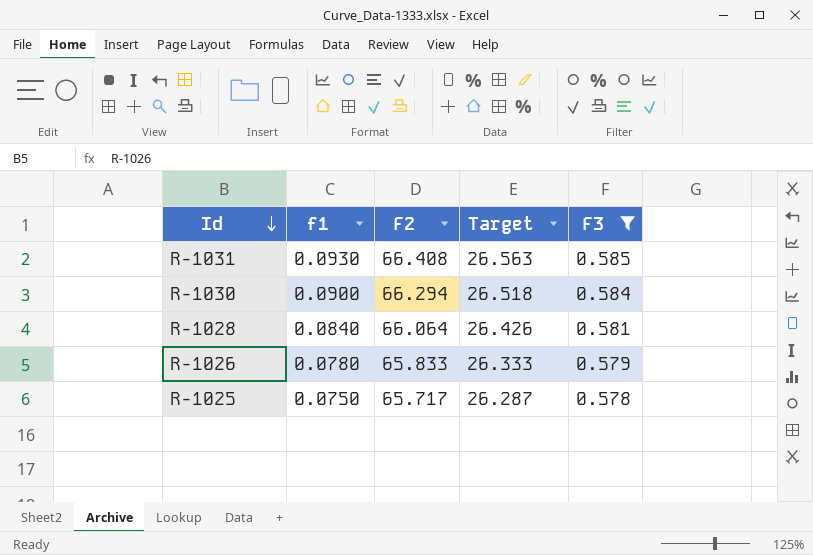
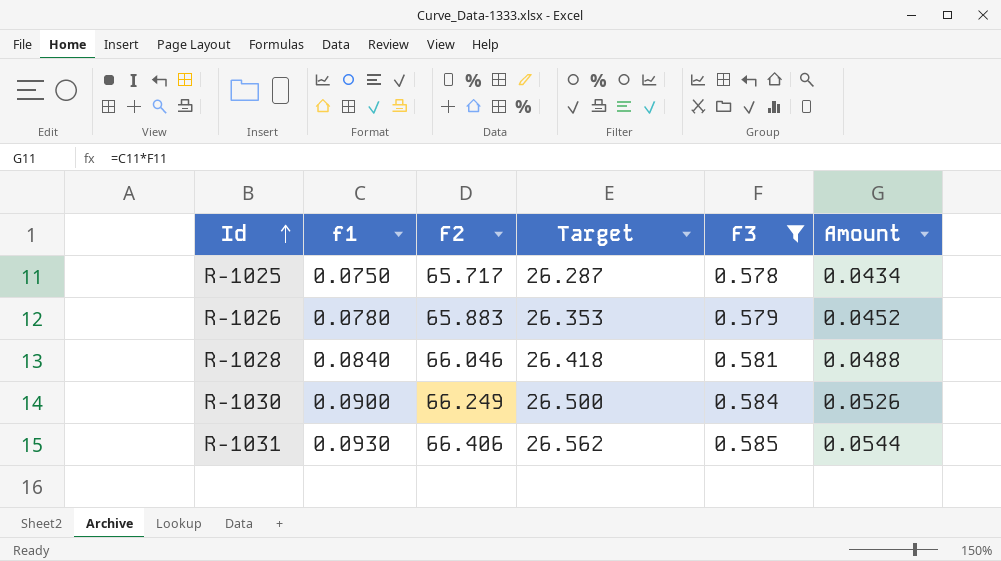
row order: Id descending -> Id ascending
column Amount | formula: none -> [f1] * [F3]
R-1026 | F2: 65.833 -> 65.883
R-1026 | Target: 26.333 -> 26.353
R-1028 | F2: 66.064 -> 66.046
R-1028 | Target: 26.426 -> 26.418
R-1030 | F2: 66.294 -> 66.249
R-1030 | Target: 26.518 -> 26.500
R-1031 | F2: 66.408 -> 66.406
R-1031 | Target: 26.563 -> 26.562

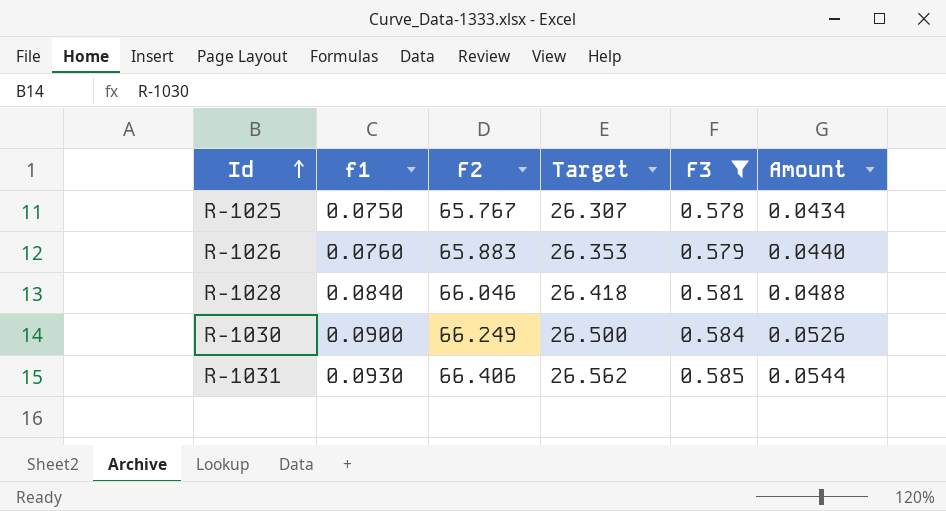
R-1025 | F2: 65.717 -> 65.767
R-1025 | Target: 26.287 -> 26.307
R-1026 | f1: 0.0780 -> 0.0760
R-1026 | Amount: 0.0452 -> 0.0440

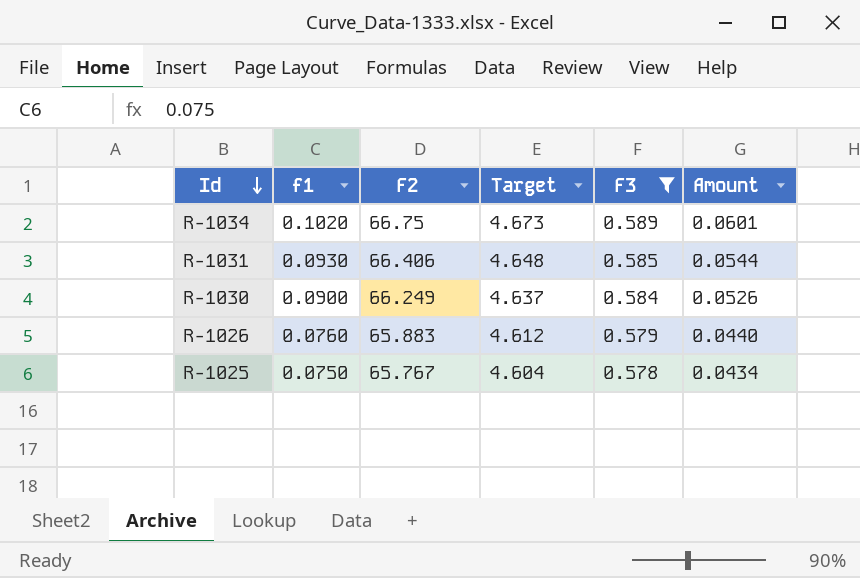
row order: Id ascending -> Id descending
column Target | formula: [F2] * 0.4 -> [F2] * 0.07
row R-1028: 0.0840 | 66.046 | 26.418 | 0.581 | 0.0488 -> none
row R-1034: none -> 0.1020 | 66.75 | 4.673 | 0.589 | 0.0601

